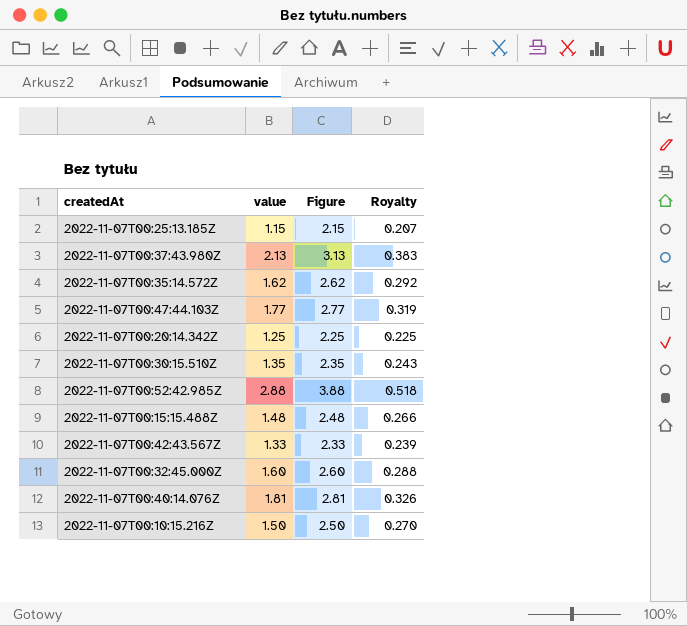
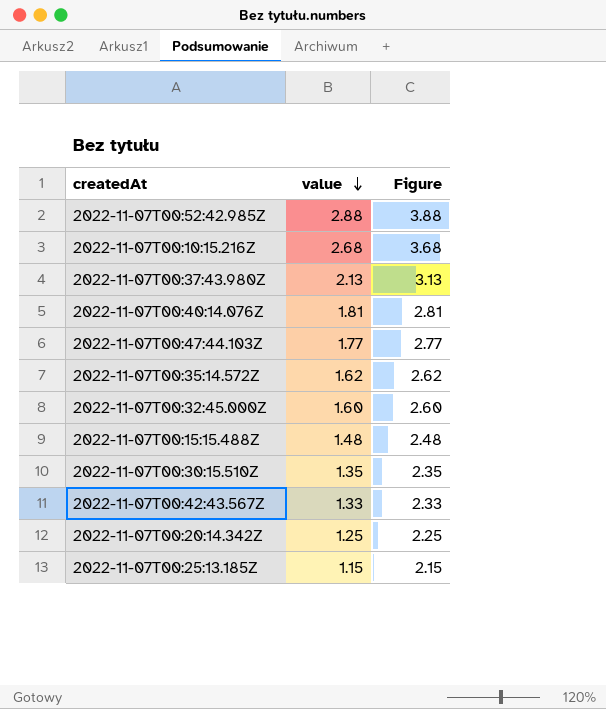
row order: none -> value descending
column Royalty | formula: [value] * 0.18 -> none
2022-11-07T00:10:15.216Z | value: 1.50 -> 2.68
2022-11-07T00:10:15.216Z | Figure: 2.50 -> 3.68

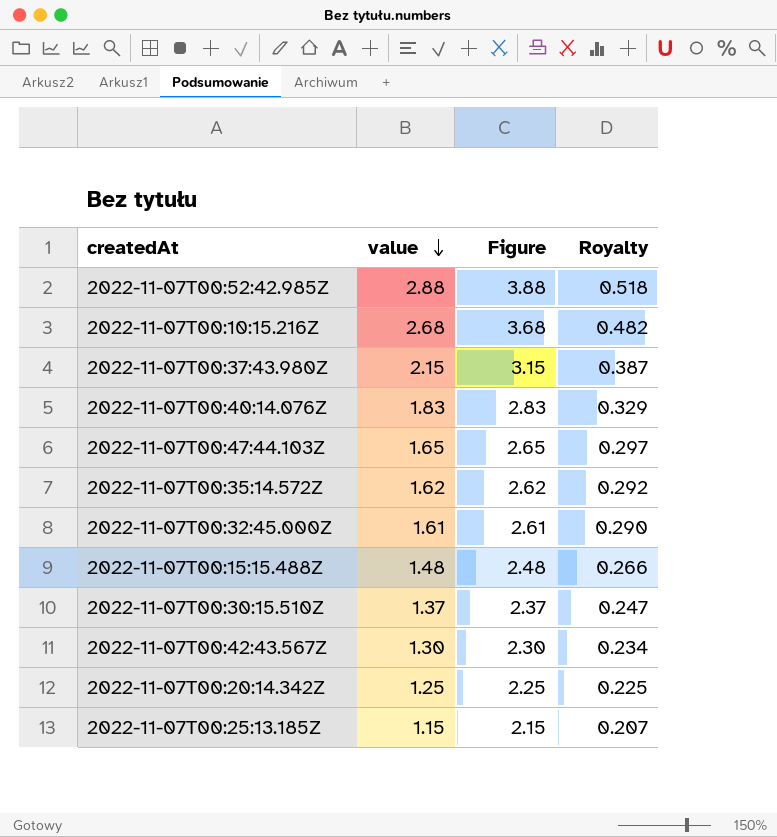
column Royalty | formula: none -> [value] * 0.18
2022-11-07T00:37:43.980Z | value: 2.13 -> 2.15
2022-11-07T00:37:43.980Z | Figure: 3.13 -> 3.15
2022-11-07T00:40:14.076Z | value: 1.81 -> 1.83
2022-11-07T00:40:14.076Z | Figure: 2.81 -> 2.83
2022-11-07T00:47:44.103Z | value: 1.77 -> 1.65
2022-11-07T00:47:44.103Z | Figure: 2.77 -> 2.65
2022-11-07T00:32:45.000Z | value: 1.60 -> 1.61
2022-11-07T00:32:45.000Z | Figure: 2.60 -> 2.61
2022-11-07T00:30:15.510Z | value: 1.35 -> 1.37
2022-11-07T00:30:15.510Z | Figure: 2.35 -> 2.37
2022-11-07T00:42:43.567Z | value: 1.33 -> 1.30
2022-11-07T00:42:43.567Z | Figure: 2.33 -> 2.30

